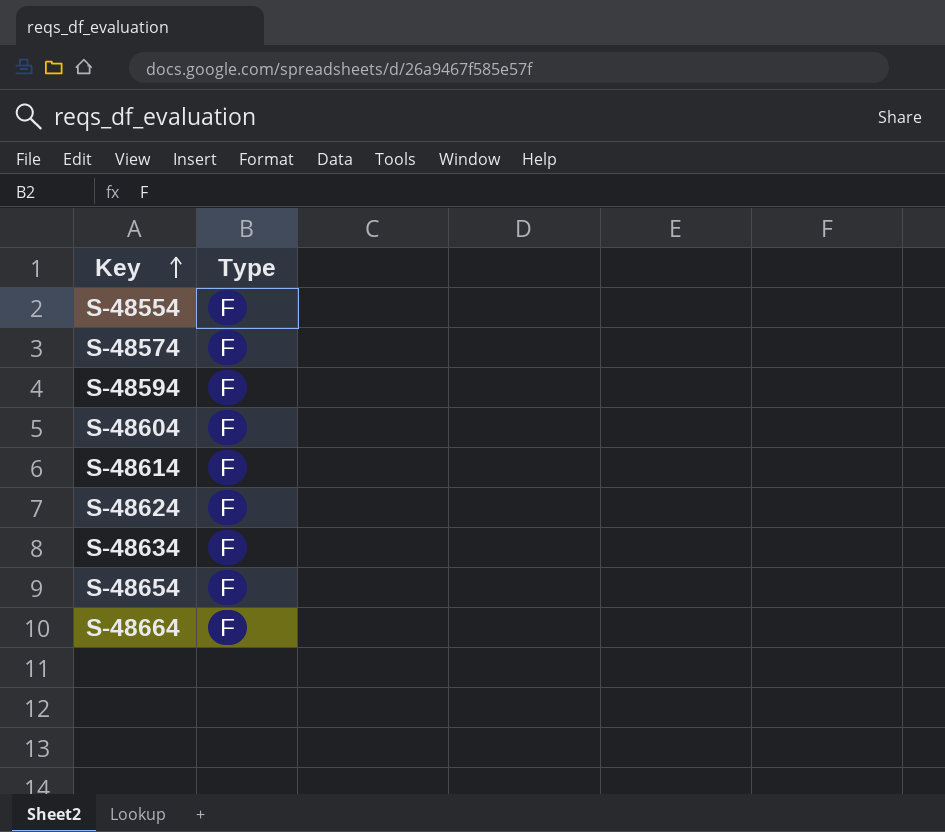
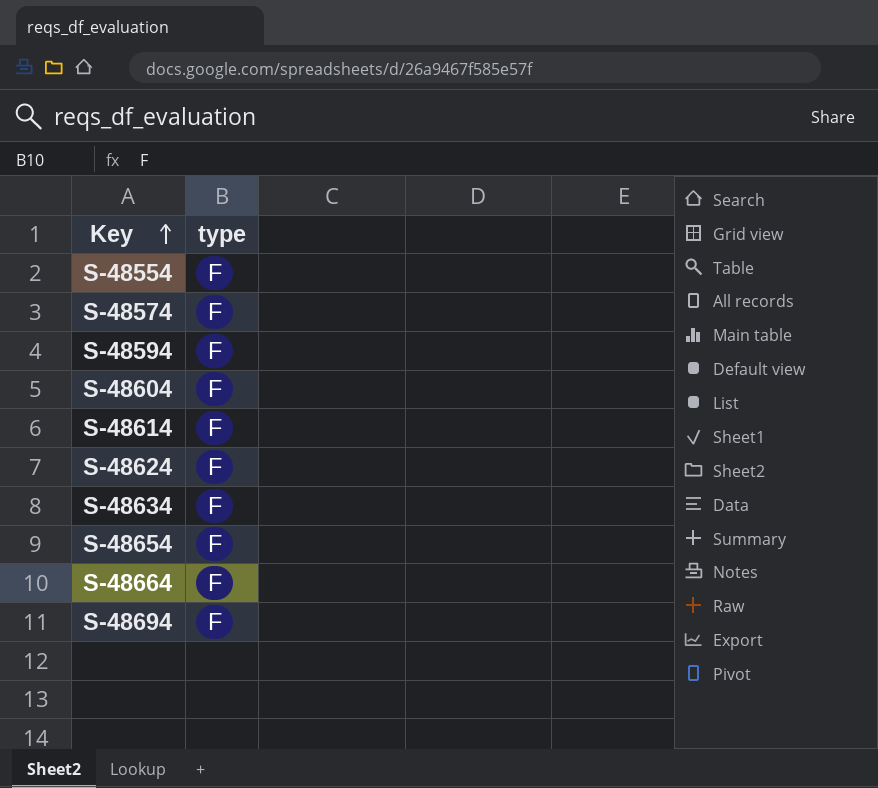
column name: Type -> type
row S-48694: none -> F

